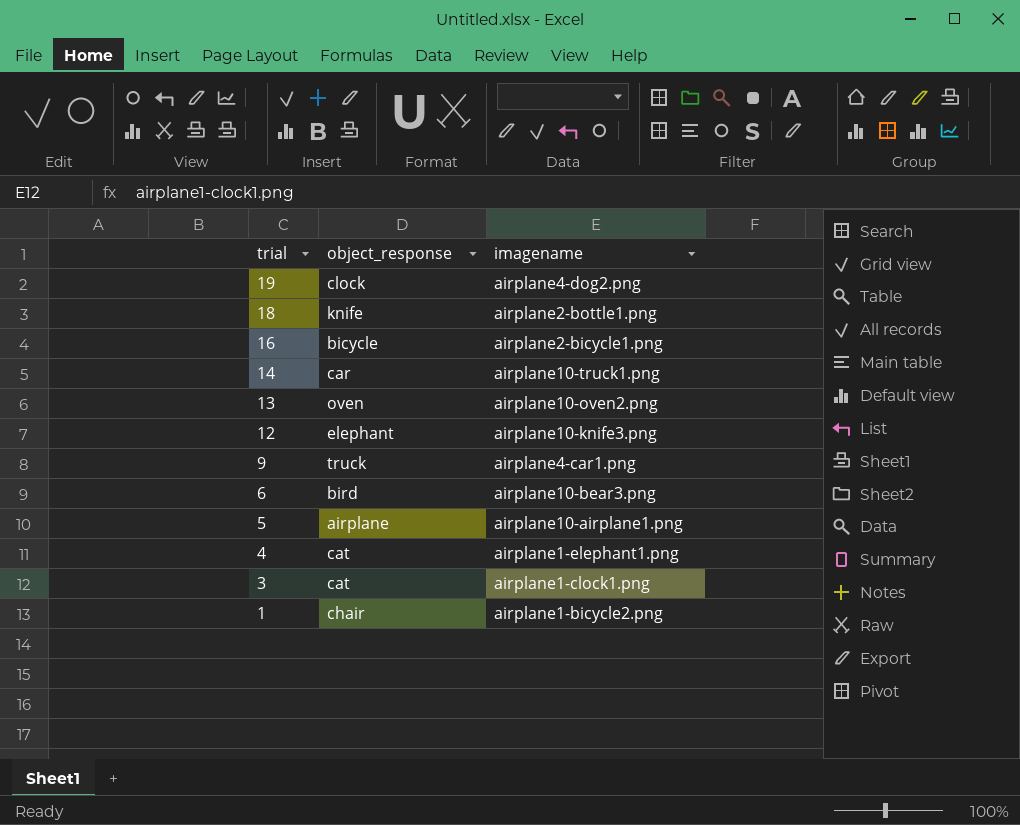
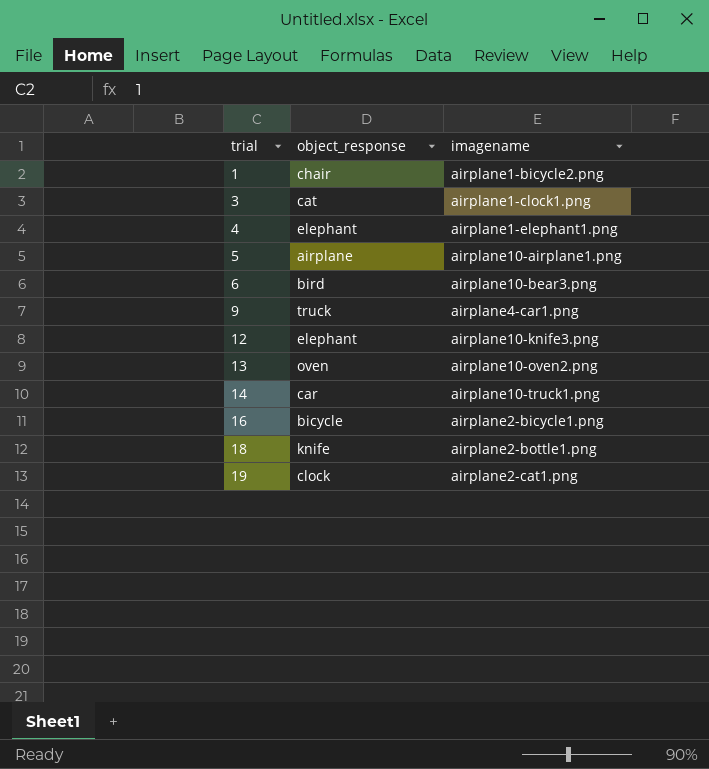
row order: trial descending -> trial ascending
4 | object_response: cat -> elephant
19 | imagename: airplane4-dog2.png -> airplane2-cat1.png

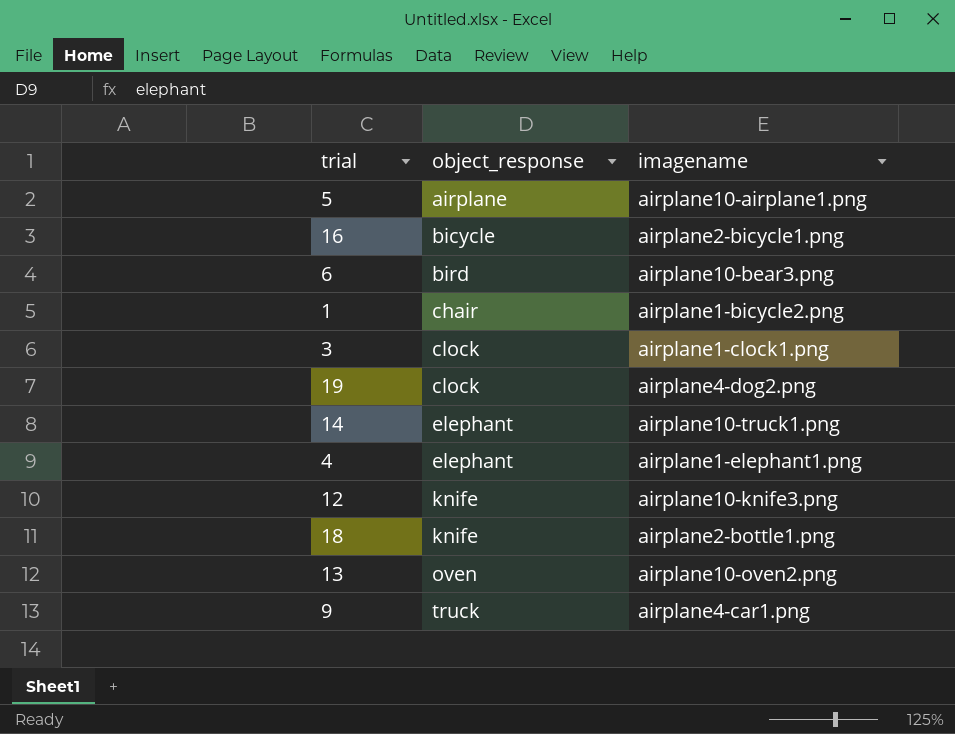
row order: trial ascending -> object_response ascending
3 | object_response: cat -> clock
19 | imagename: airplane2-cat1.png -> airplane4-dog2.png
14 | object_response: car -> elephant
12 | object_response: elephant -> knife

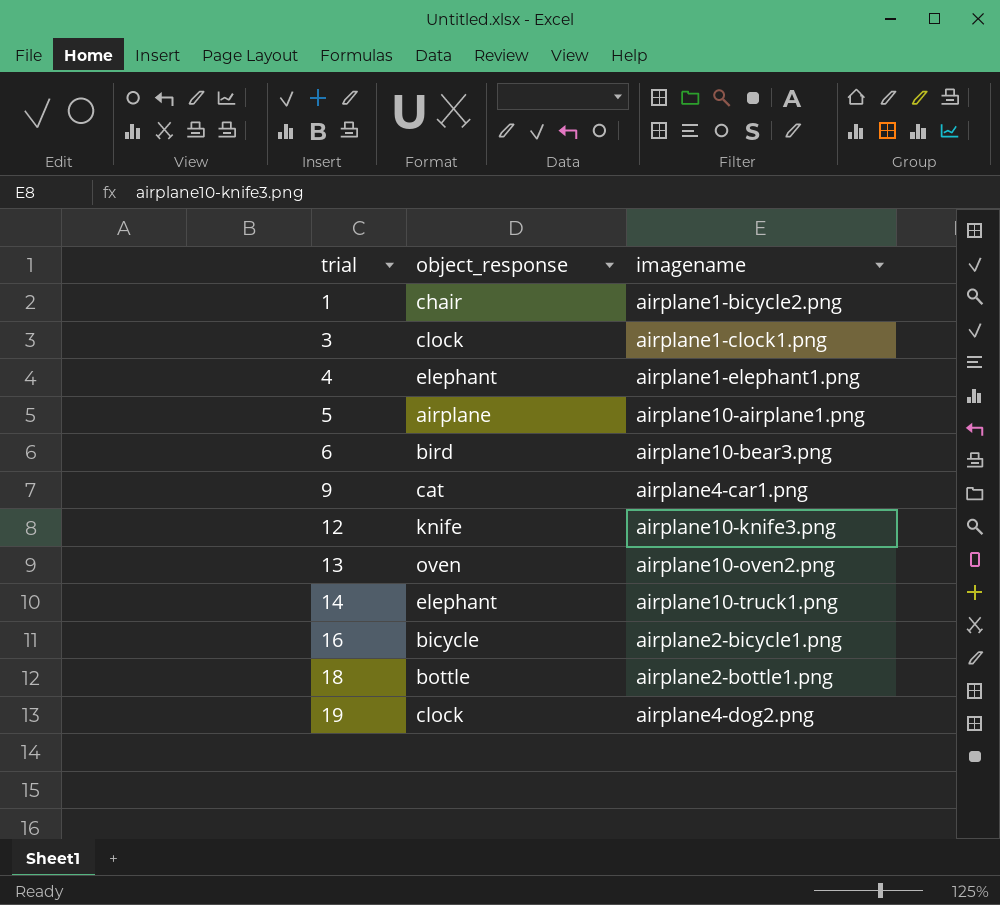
row order: object_response ascending -> trial ascending
9 | object_response: truck -> cat
18 | object_response: knife -> bottle

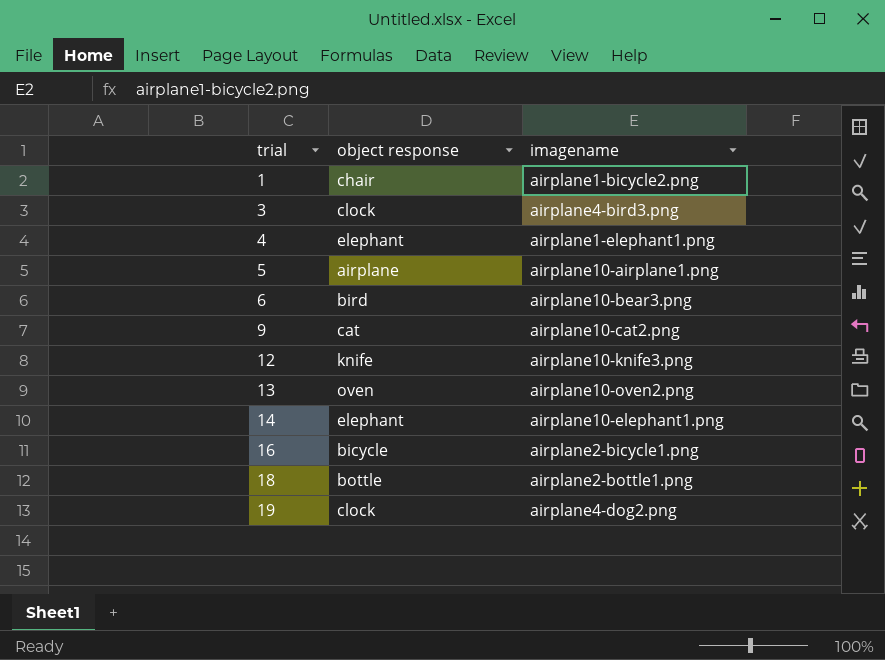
column name: object_response -> object response
3 | imagename: airplane1-clock1.png -> airplane4-bird3.png
9 | imagename: airplane4-car1.png -> airplane10-cat2.png
14 | imagename: airplane10-truck1.png -> airplane10-elephant1.png

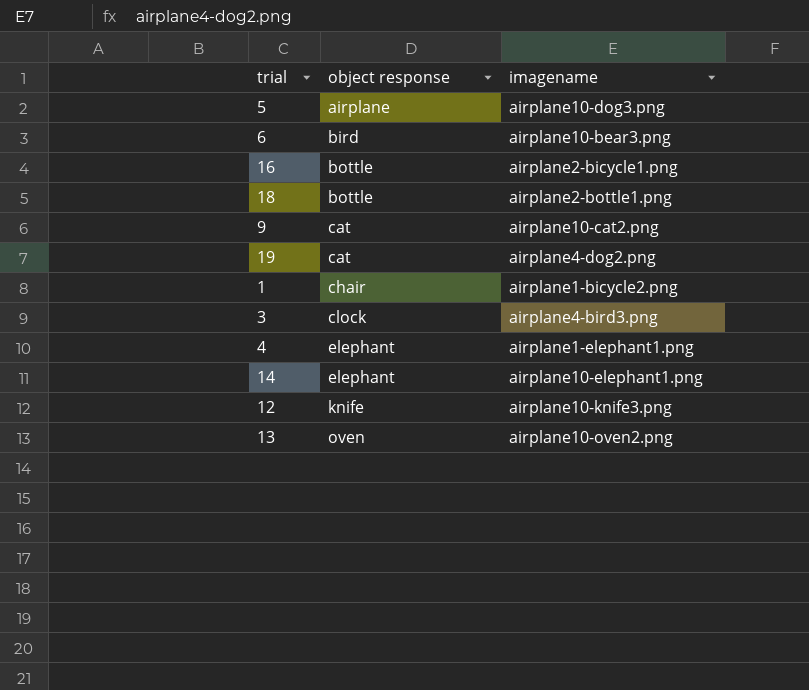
row order: trial ascending -> object response ascending
5 | imagename: airplane10-airplane1.png -> airplane10-dog3.png
16 | object response: bicycle -> bottle
19 | object response: clock -> cat

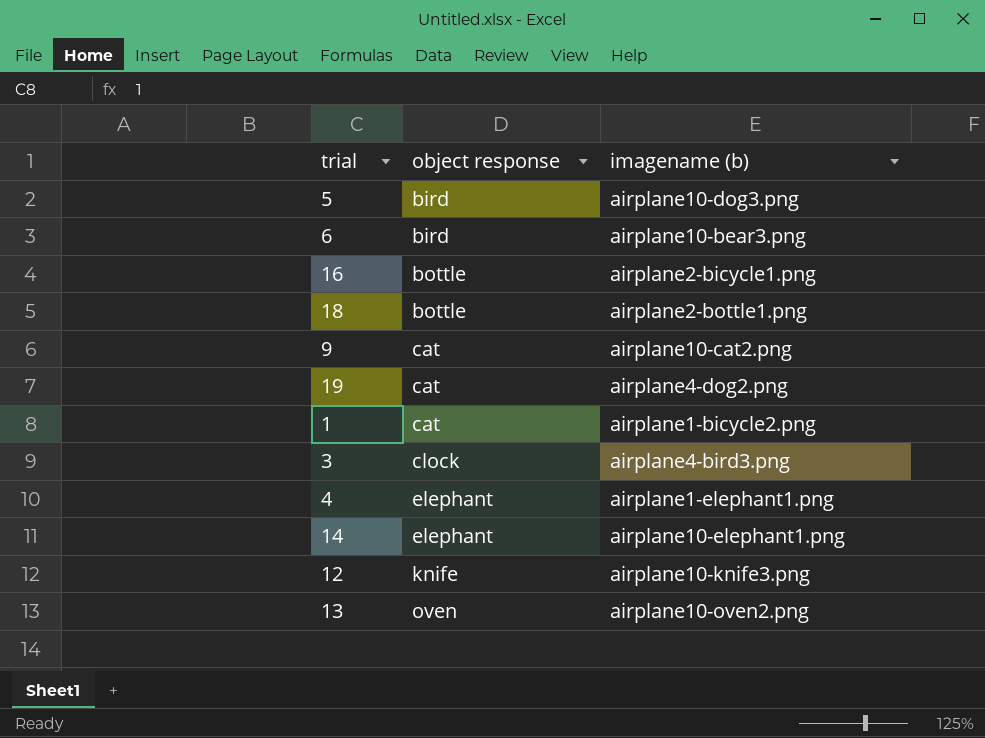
column name: imagename -> imagename (b)
5 | object response: airplane -> bird
1 | object response: chair -> cat

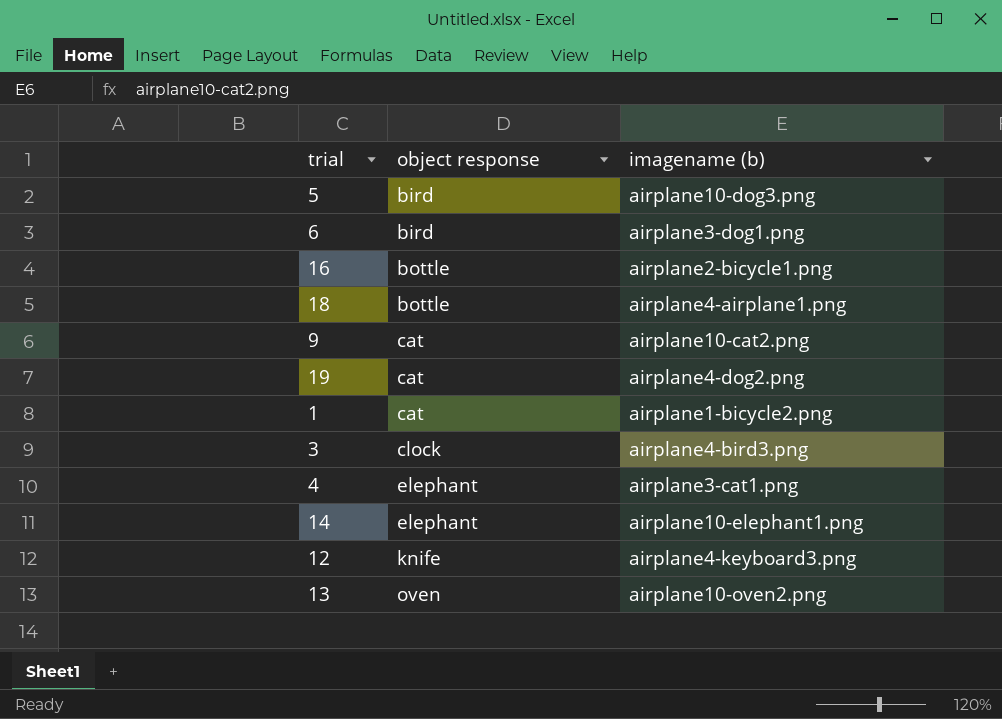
6 | imagename (b): airplane10-bear3.png -> airplane3-dog1.png
18 | imagename (b): airplane2-bottle1.png -> airplane4-airplane1.png
4 | imagename (b): airplane1-elephant1.png -> airplane3-cat1.png
12 | imagename (b): airplane10-knife3.png -> airplane4-keyboard3.png

